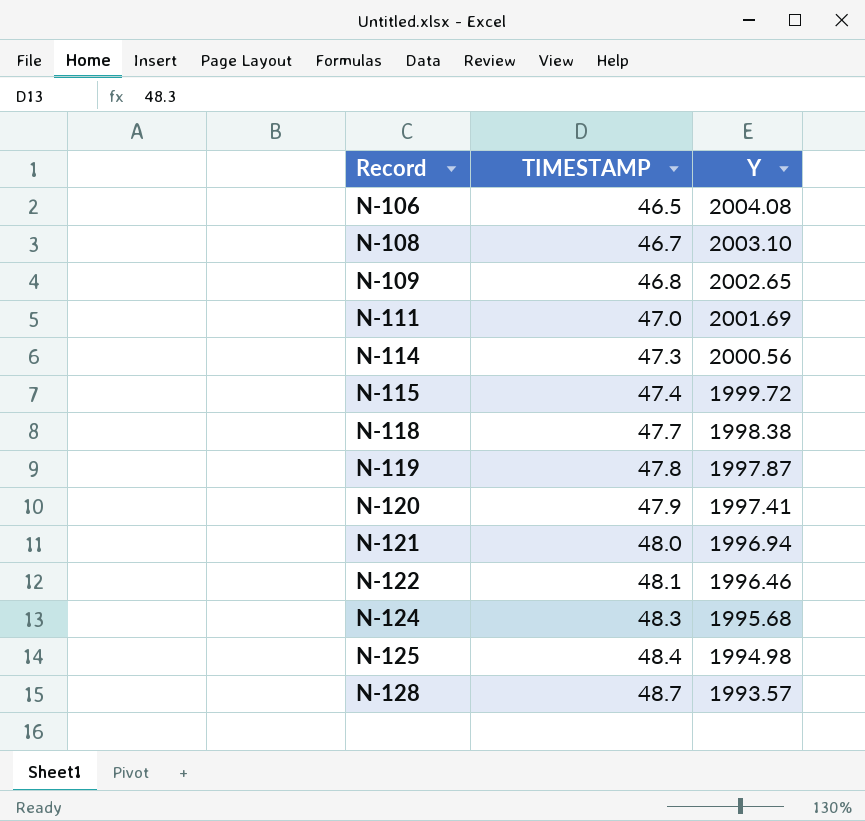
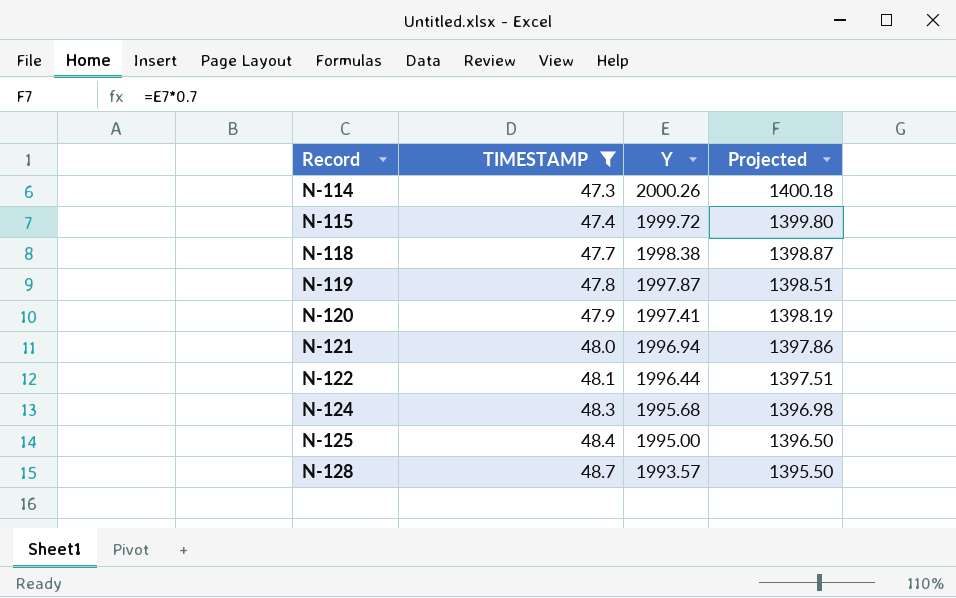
filter: none -> TIMESTAMP >= 47.3
column Projected | formula: none -> [Y] * 0.7
N-114 | Y: 2000.56 -> 2000.26
N-122 | Y: 1996.46 -> 1996.44
N-125 | Y: 1994.98 -> 1995.00

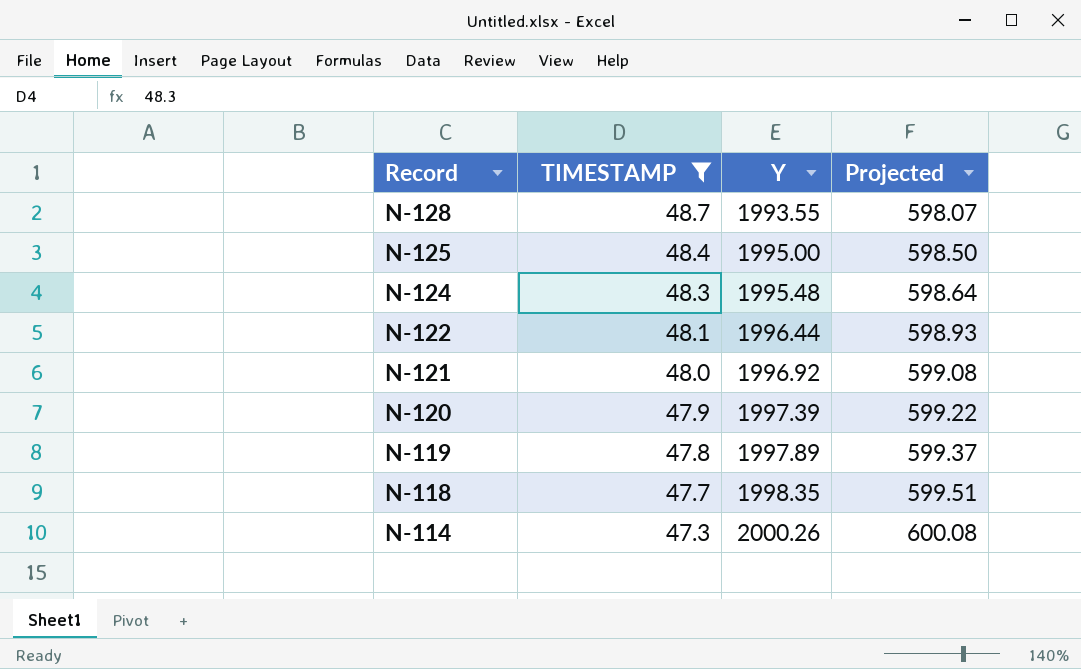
row order: Record ascending -> Record descending
column Projected | formula: [Y] * 0.7 -> [Y] * 0.3
row N-115: 47.4 | 1999.72 | 1399.80 -> none
N-128 | Y: 1993.57 -> 1993.55
N-124 | Y: 1995.68 -> 1995.48
N-121 | Y: 1996.94 -> 1996.92
N-120 | Y: 1997.41 -> 1997.39
N-119 | Y: 1997.87 -> 1997.89
N-118 | Y: 1998.38 -> 1998.35

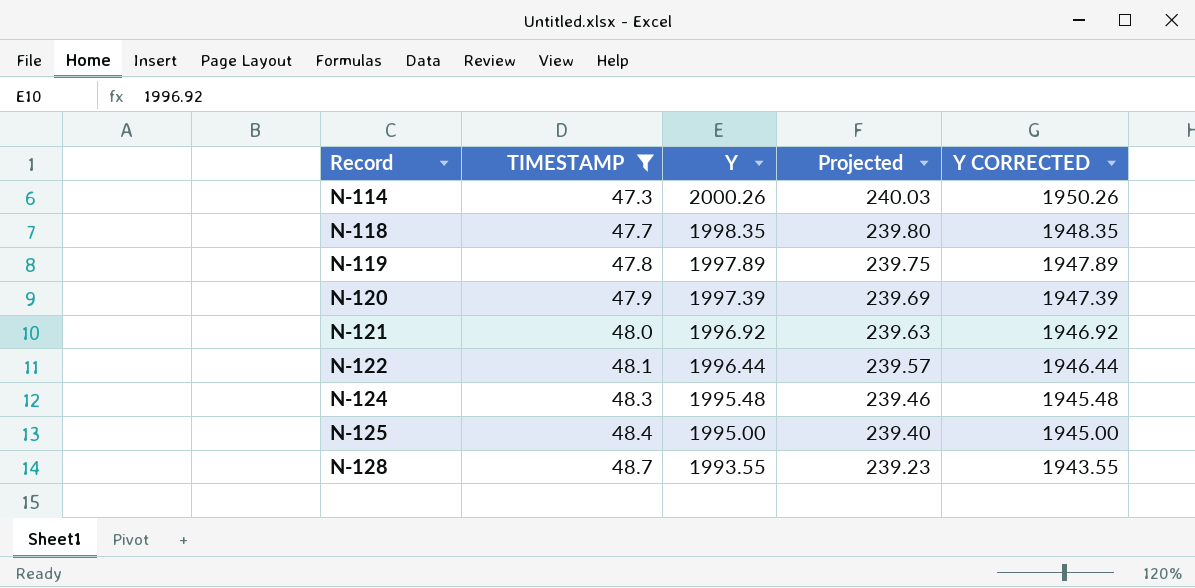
row order: Record descending -> Record ascending
column Projected | formula: [Y] * 0.3 -> [Y] * 0.12
column Y CORRECTED | formula: none -> [Y] - 50

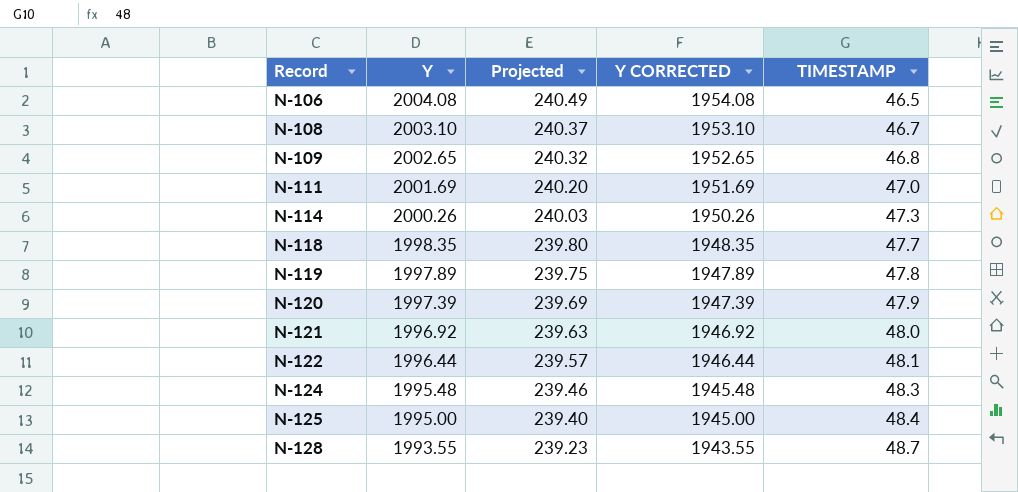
filter: TIMESTAMP >= 47.3 -> none
column TIMESTAMP | position: 2 -> 5

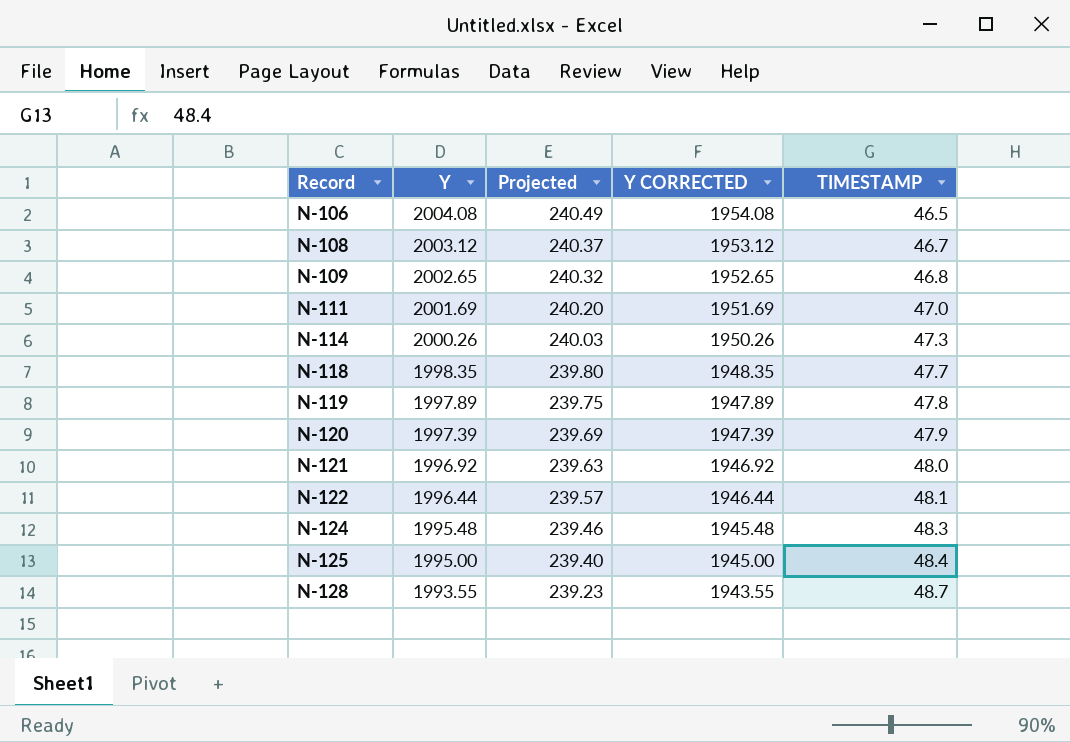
N-108 | Y: 2003.10 -> 2003.12
N-108 | Y CORRECTED: 1953.10 -> 1953.12

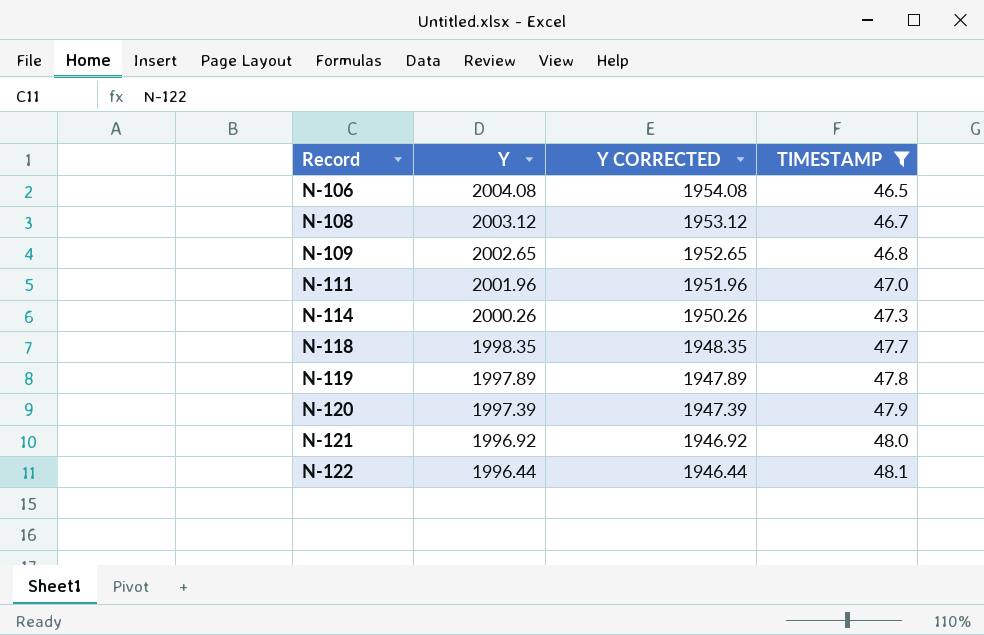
filter: none -> TIMESTAMP <= 48.1
column Projected | formula: [Y] * 0.12 -> none
N-111 | Y: 2001.69 -> 2001.96
N-111 | Y CORRECTED: 1951.69 -> 1951.96

